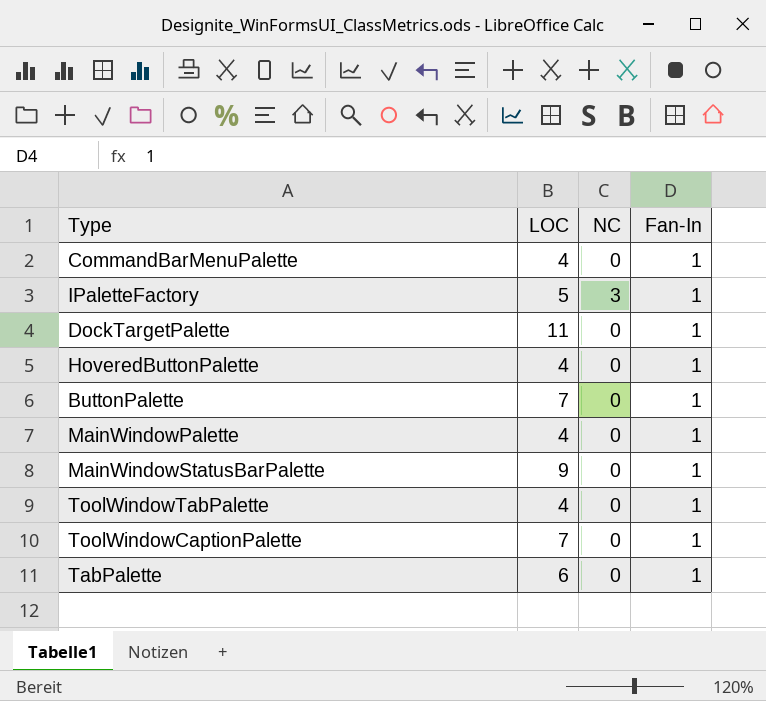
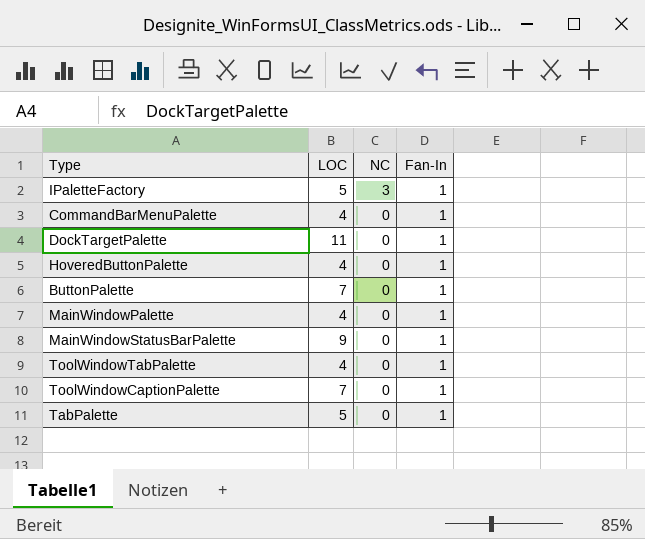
row order: none -> NC descending
TabPalette | LOC: 6 -> 5

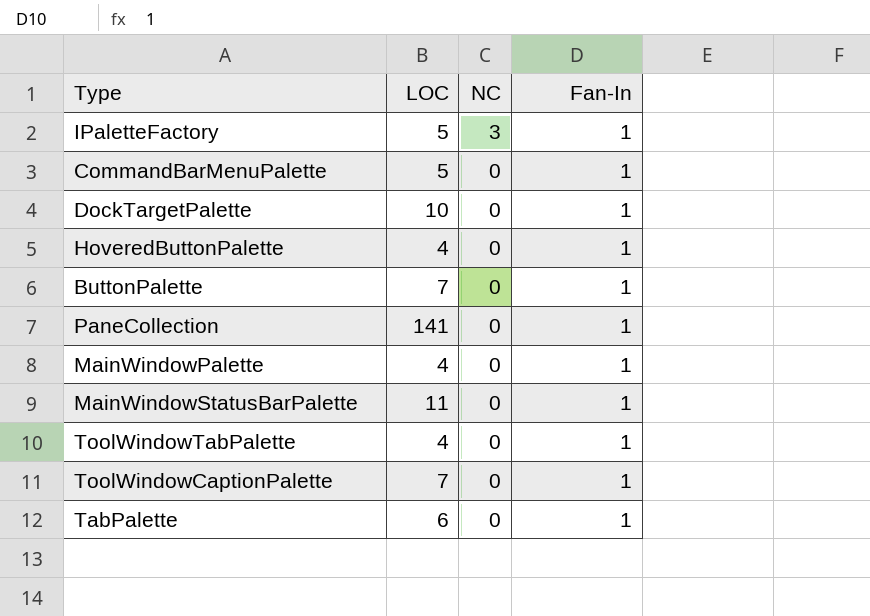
CommandBarMenuPalette | LOC: 4 -> 5
DockTargetPalette | LOC: 11 -> 10
row PaneCollection: none -> 141 | 0 | 1
MainWindowStatusBarPalette | LOC: 9 -> 11
TabPalette | LOC: 5 -> 6

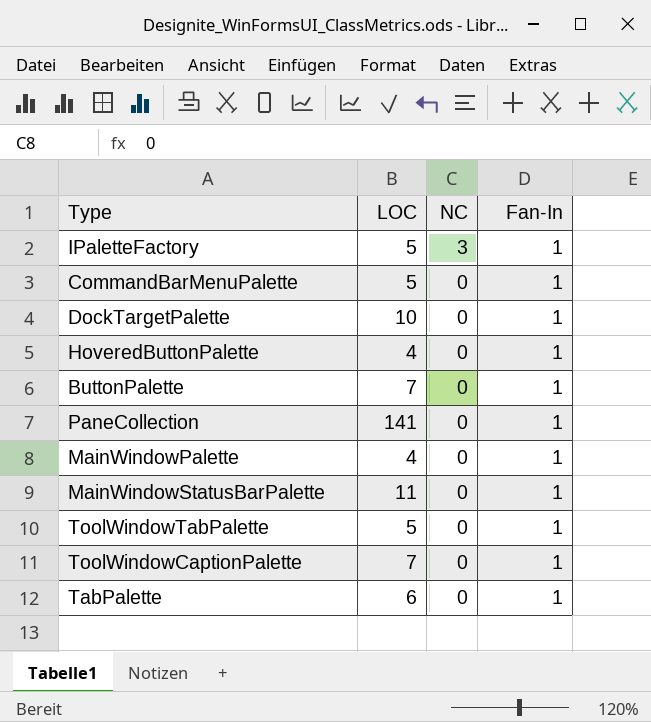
ToolWindowTabPalette | LOC: 4 -> 5

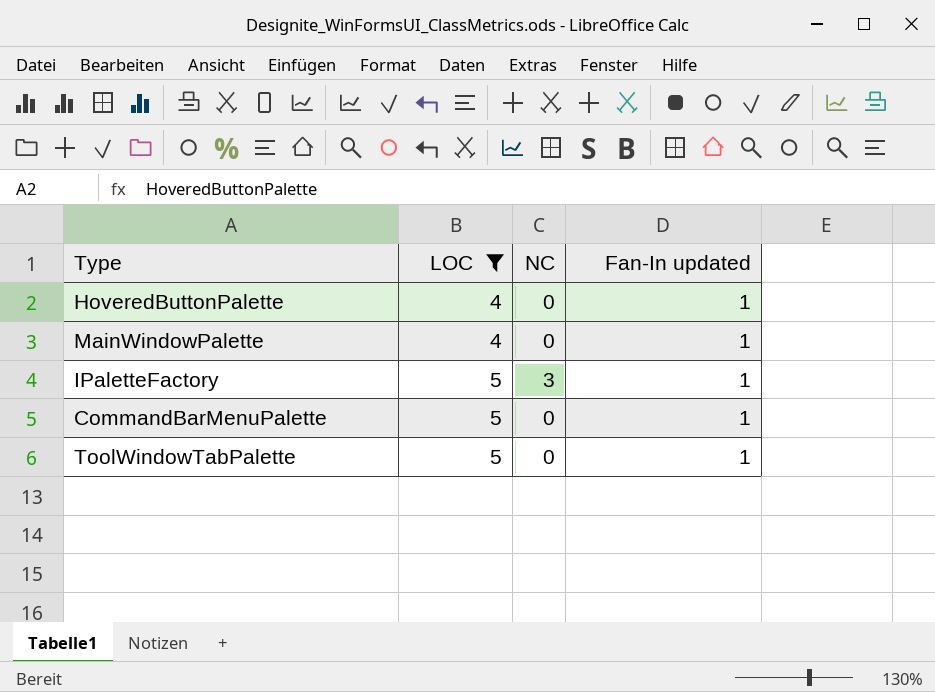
filter: none -> LOC <= 5
row order: NC descending -> LOC ascending
column name: Fan-In -> Fan-In updated

